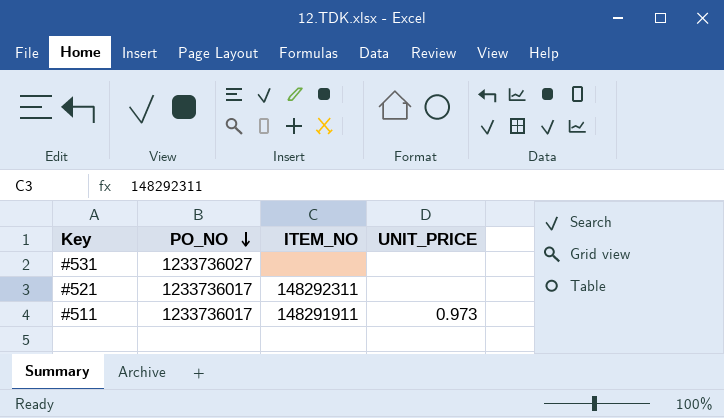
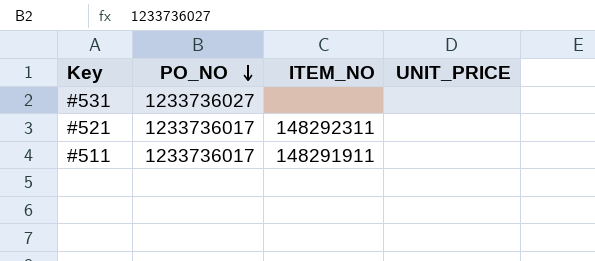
#511 | UNIT_PRICE: 0.973 -> none

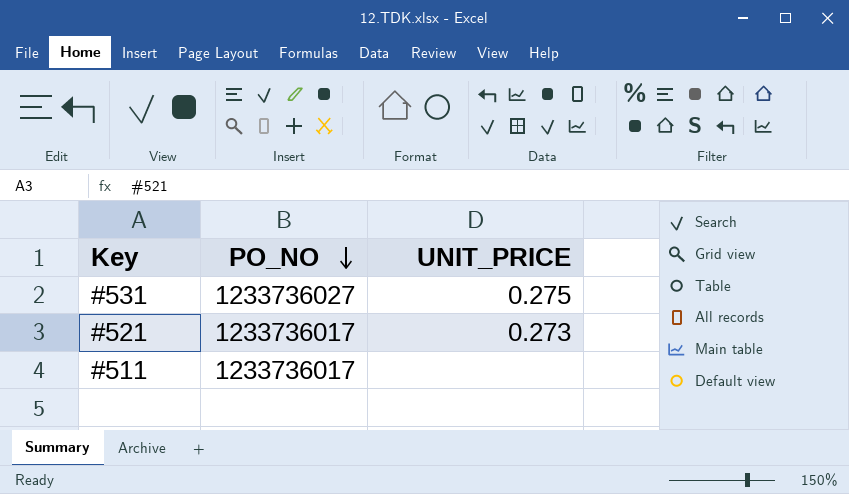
column ITEM_NO | position: 3 -> none
#531 | UNIT_PRICE: none -> 0.275
#521 | UNIT_PRICE: none -> 0.273

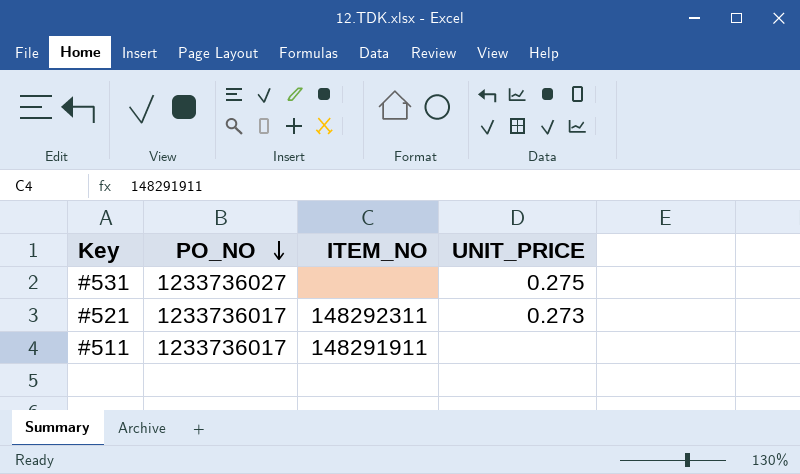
column ITEM_NO | position: none -> 3

